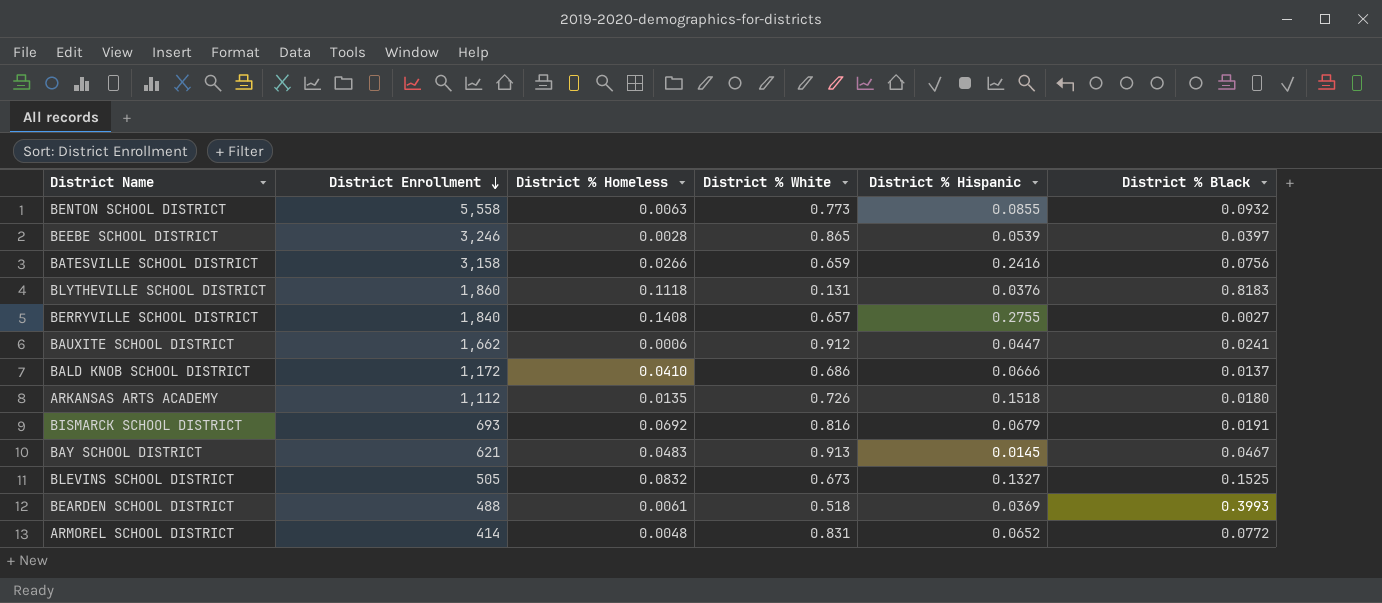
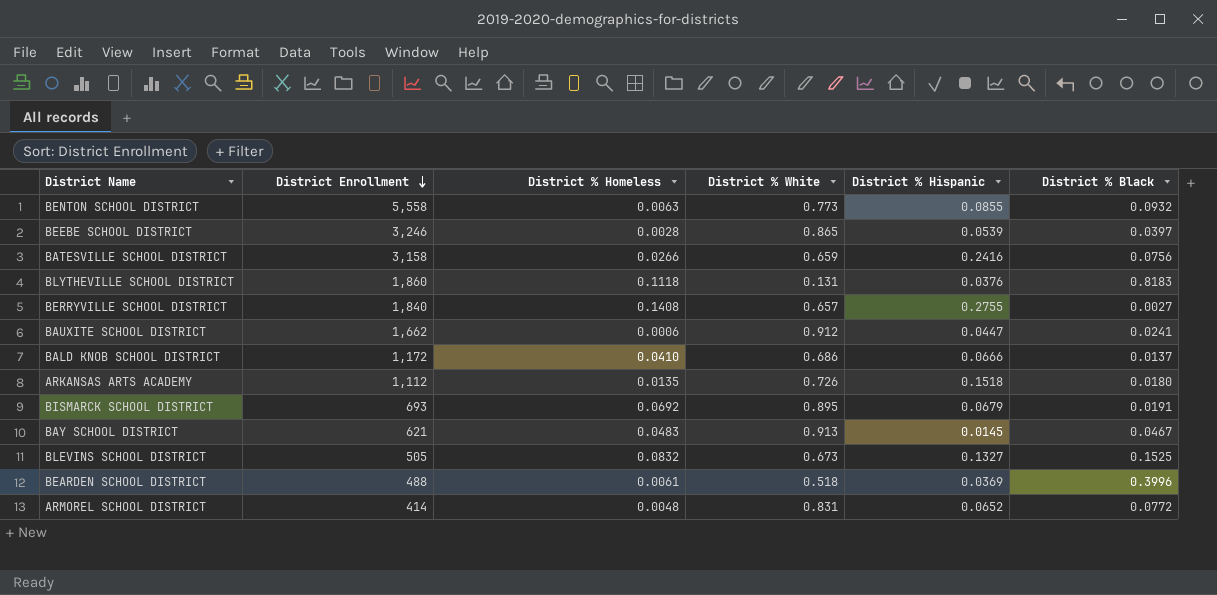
BISMARCK SCHOOL DISTRICT | District % White: 0.816 -> 0.895
BEARDEN SCHOOL DISTRICT | District % Black: 0.3993 -> 0.3996

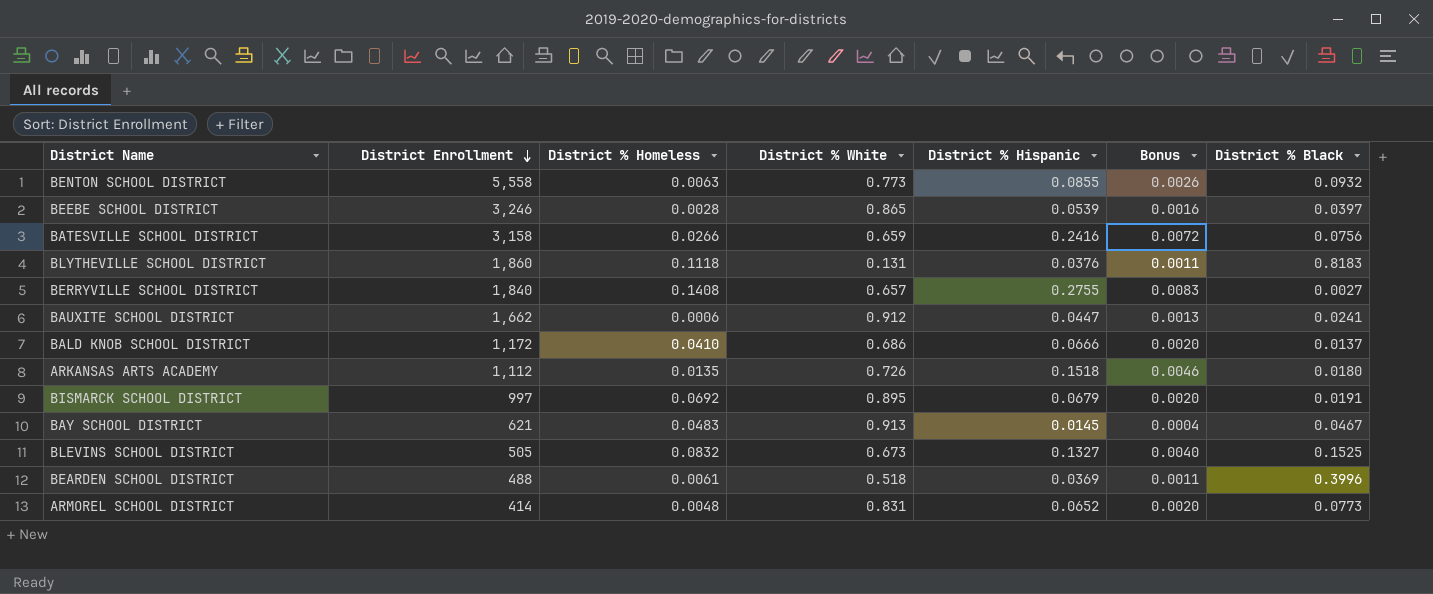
column Bonus | formula: none -> [District % Hispanic] * 0.03
BISMARCK SCHOOL DISTRICT | District Enrollment: 693 -> 997
ARMOREL SCHOOL DISTRICT | District % Black: 0.0772 -> 0.0773

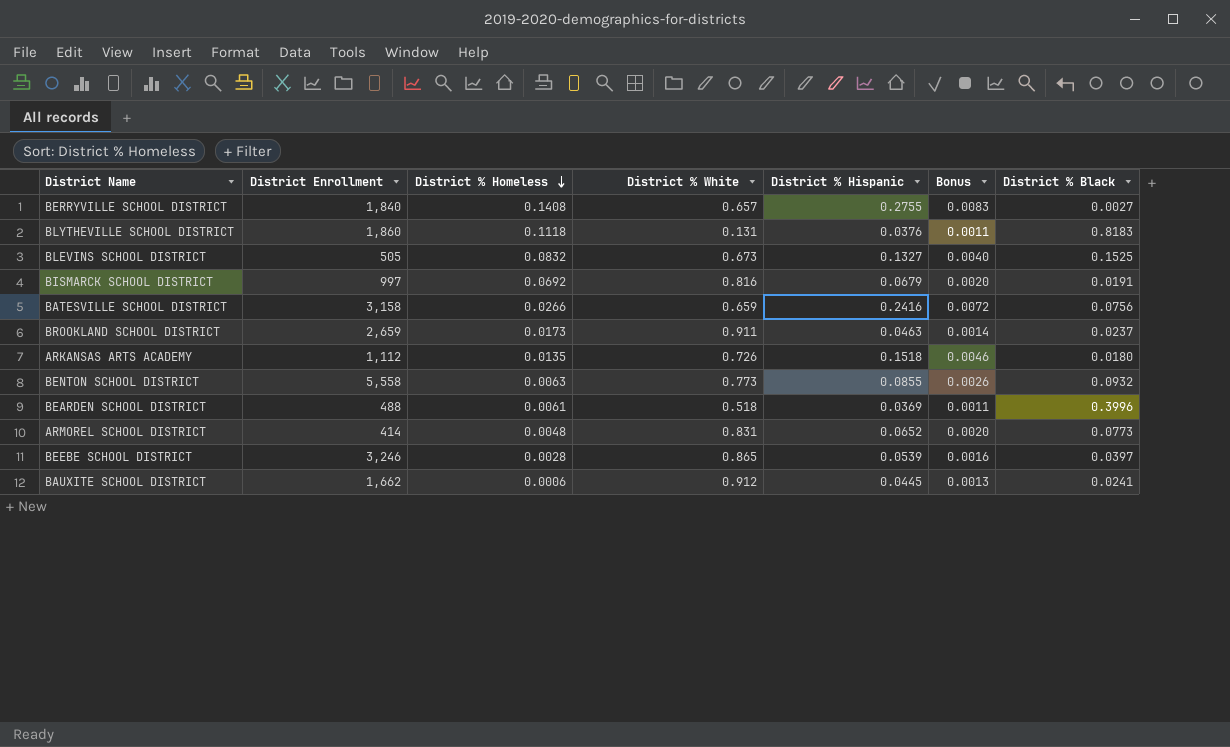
row order: District Enrollment descending -> District % Homeless descending
row BALD KNOB SCHOOL DISTRICT: 1,172 | 0.0410 | 0.686 | 0.0666 | 0.0020 | 0.0137 -> none
row BAY SCHOOL DISTRICT: 621 | 0.0483 | 0.913 | 0.0145 | 0.0004 | 0.0467 -> none
BISMARCK SCHOOL DISTRICT | District % White: 0.895 -> 0.816
row BROOKLAND SCHOOL DISTRICT: none -> 2,659 | 0.0173 | 0.911 | 0.0463 | 0.0014 | 0.0237
BAUXITE SCHOOL DISTRICT | District % Hispanic: 0.0447 -> 0.0445

